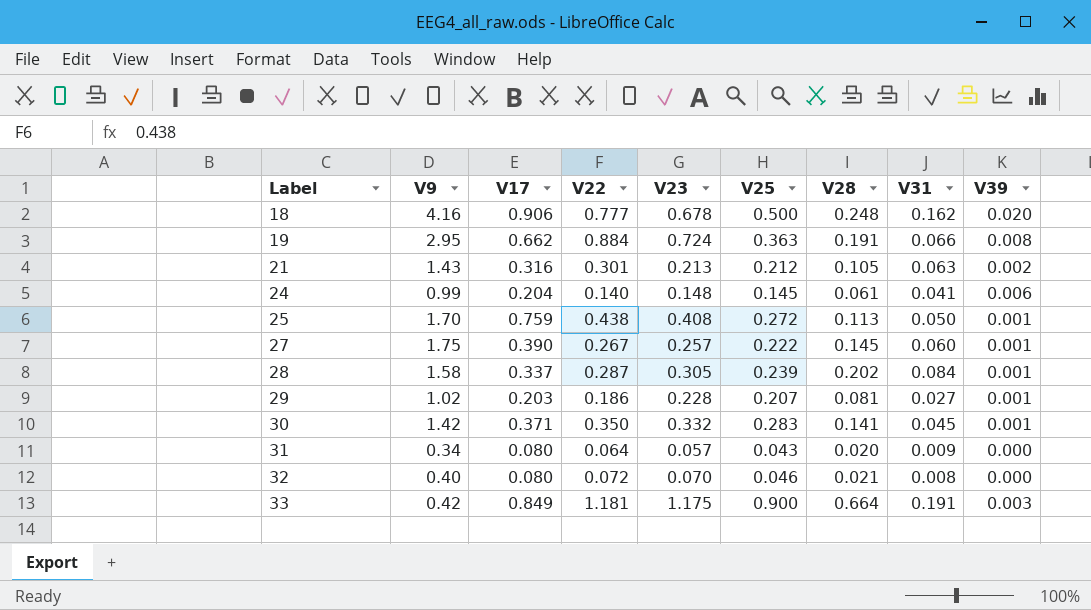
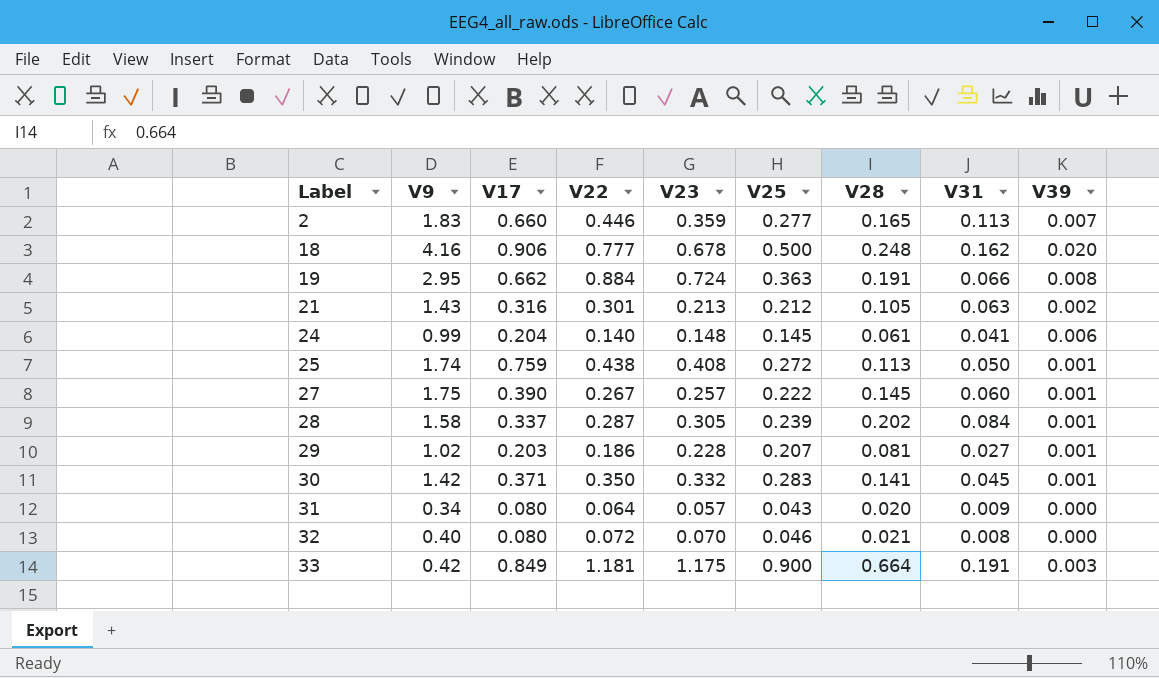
row 2: none -> 1.83 | 0.660 | 0.446 | 0.359 | 0.277 | 0.165 | 0.113 | 0.007
25 | V9: 1.70 -> 1.74

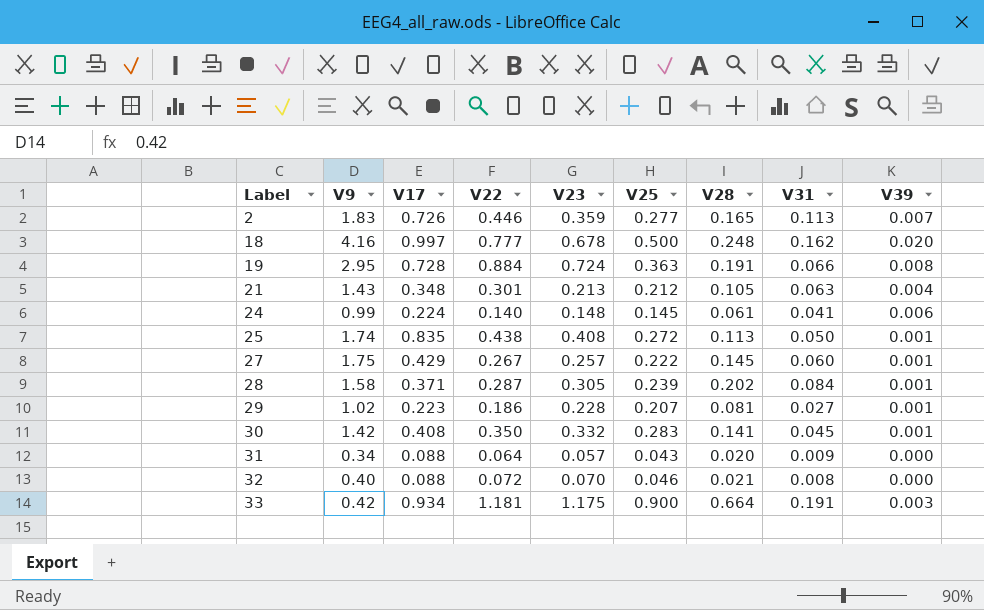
2 | V17: 0.660 -> 0.726
18 | V17: 0.906 -> 0.997
19 | V17: 0.662 -> 0.728
21 | V17: 0.316 -> 0.348
21 | V39: 0.002 -> 0.004
24 | V17: 0.204 -> 0.224
25 | V17: 0.759 -> 0.835
27 | V17: 0.390 -> 0.429
28 | V17: 0.337 -> 0.371
29 | V17: 0.203 -> 0.223
30 | V17: 0.371 -> 0.408
31 | V17: 0.080 -> 0.088
32 | V17: 0.080 -> 0.088
33 | V17: 0.849 -> 0.934

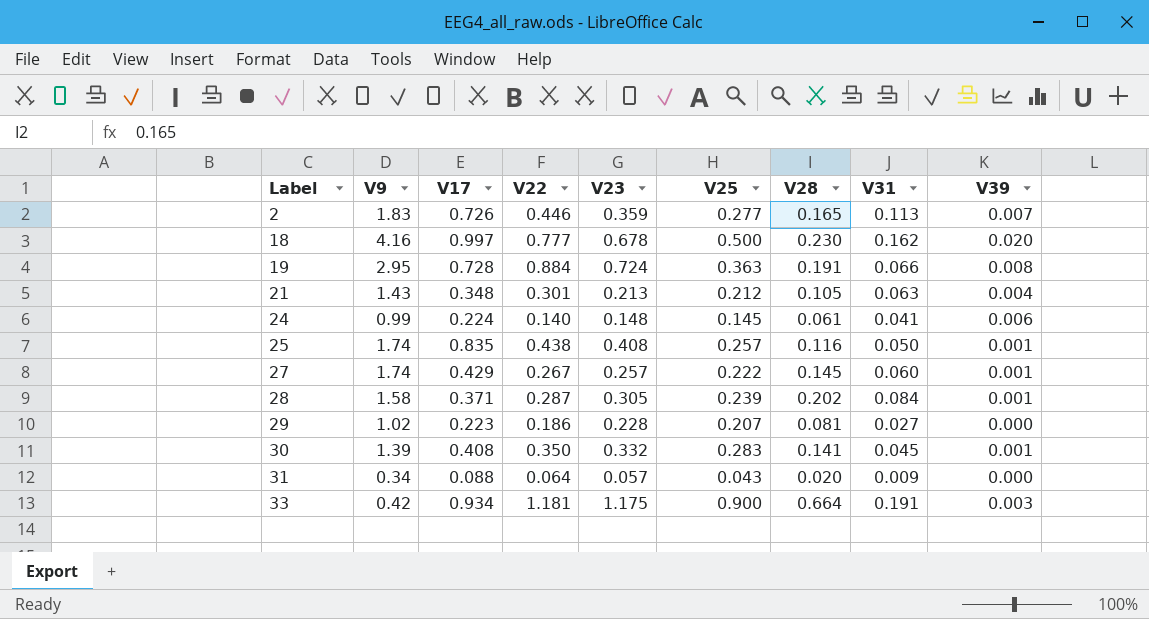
row 32: 0.40 | 0.088 | 0.072 | 0.070 | 0.046 | 0.021 | 0.008 | 0.000 -> none
18 | V28: 0.248 -> 0.230
25 | V25: 0.272 -> 0.257
25 | V28: 0.113 -> 0.116
27 | V9: 1.75 -> 1.74
29 | V39: 0.001 -> 0.000
30 | V9: 1.42 -> 1.39

